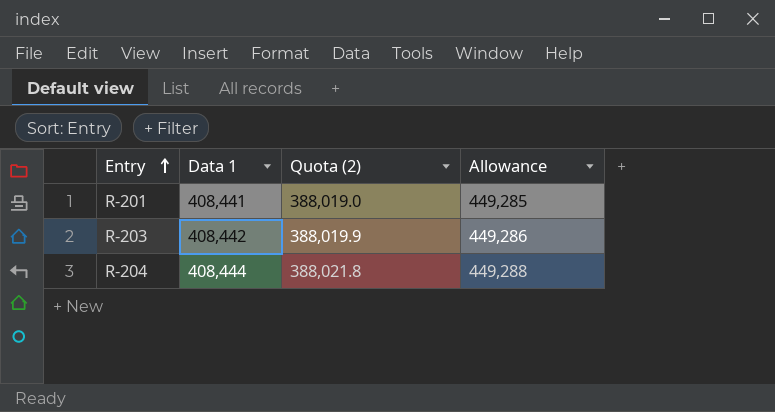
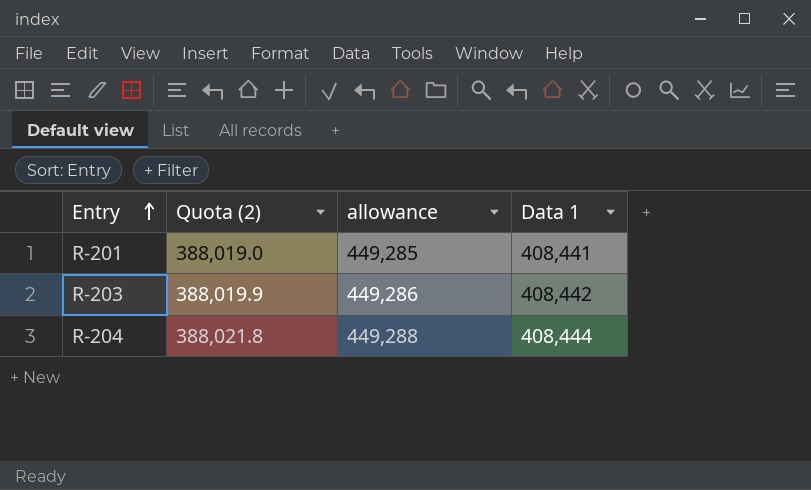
column name: Allowance -> allowance
column Data 1 | position: 2 -> 4

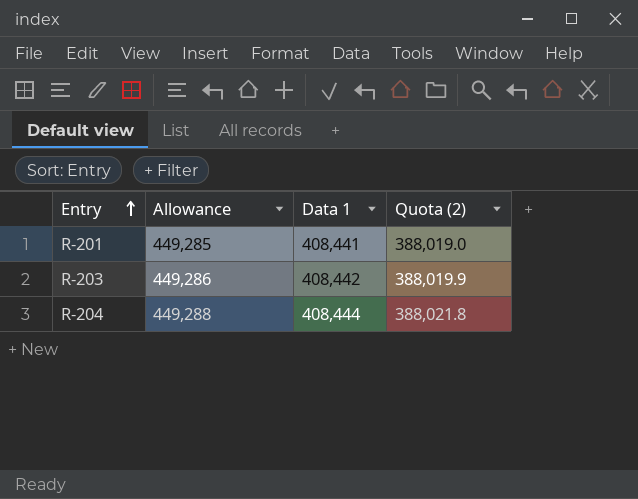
column name: allowance -> Allowance
column Quota (2) | position: 2 -> 4

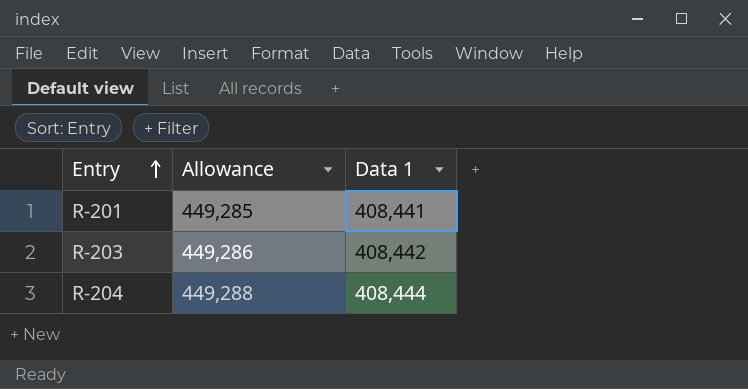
column Quota (2) | formula: [Data 1] * 0.95 -> none

